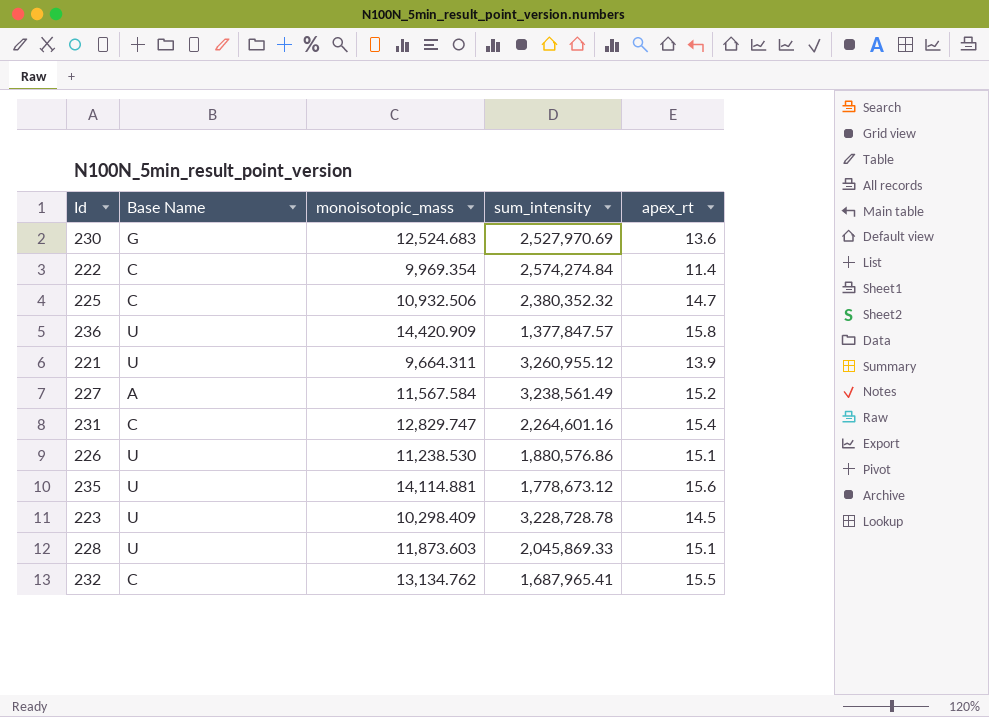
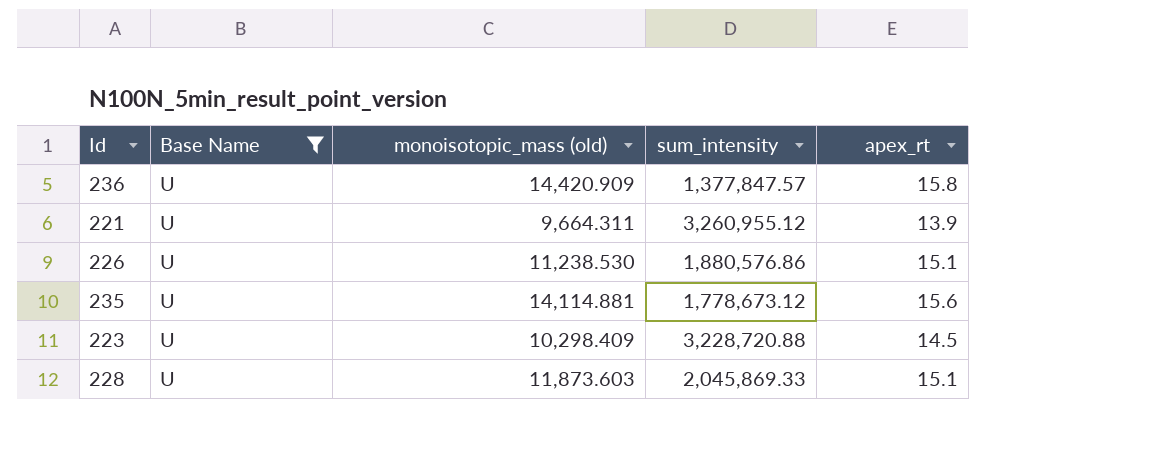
filter: none -> Base Name = U
column name: monoisotopic_mass -> monoisotopic_mass (old)
223 | sum_intensity: 3,228,728.78 -> 3,228,720.88

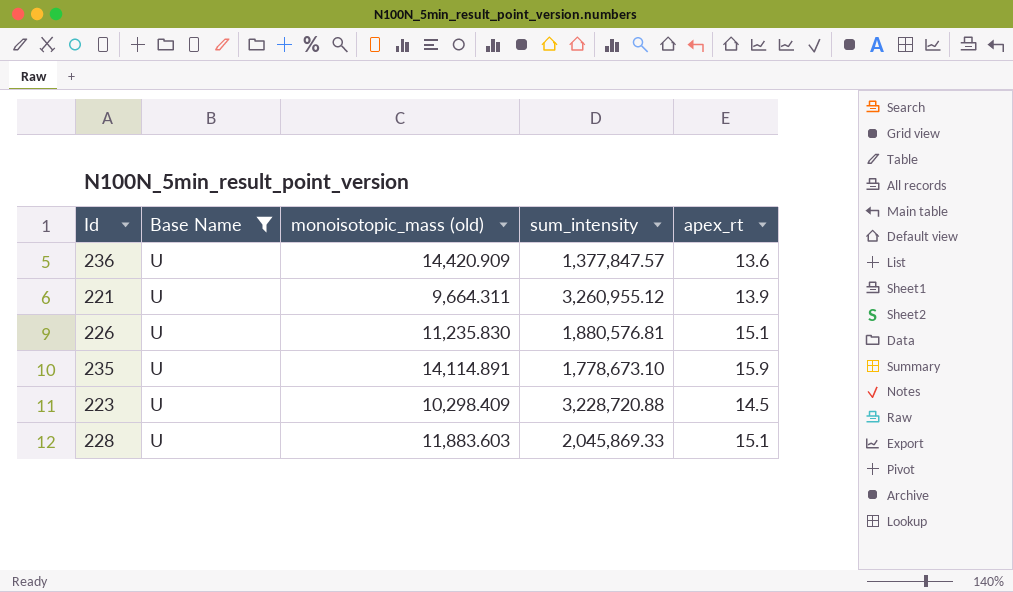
236 | apex_rt: 15.8 -> 13.6
226 | monoisotopic_mass (old): 11,238.530 -> 11,235.830
226 | sum_intensity: 1,880,576.86 -> 1,880,576.81
235 | monoisotopic_mass (old): 14,114.881 -> 14,114.891
235 | sum_intensity: 1,778,673.12 -> 1,778,673.10
235 | apex_rt: 15.6 -> 15.9
228 | monoisotopic_mass (old): 11,873.603 -> 11,883.603

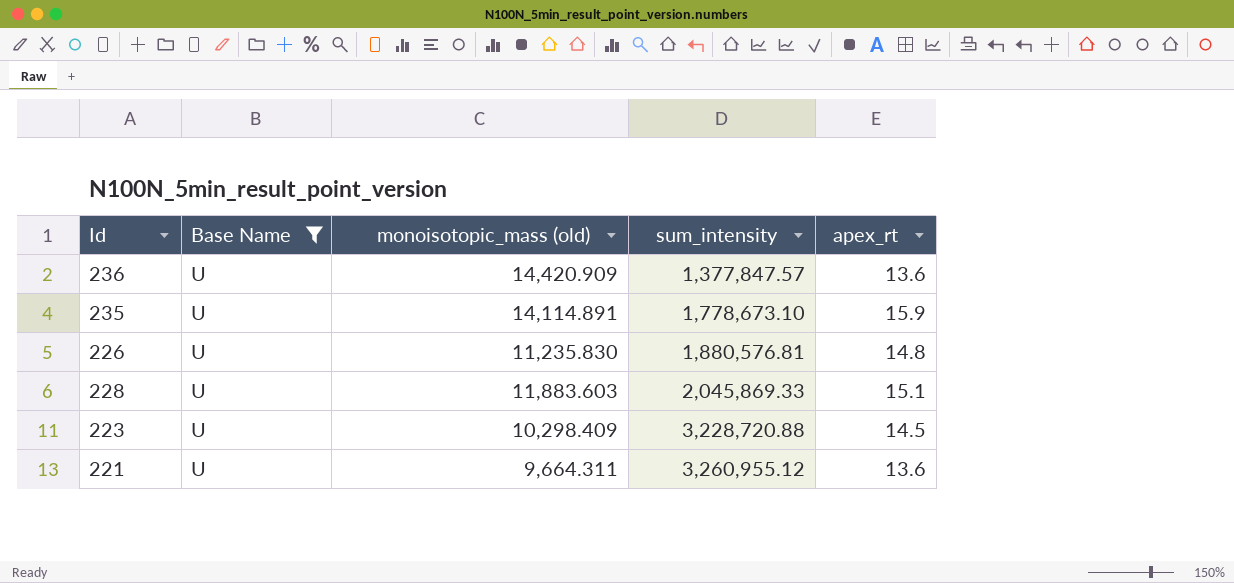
row order: none -> sum_intensity ascending
226 | apex_rt: 15.1 -> 14.8
221 | apex_rt: 13.9 -> 13.6

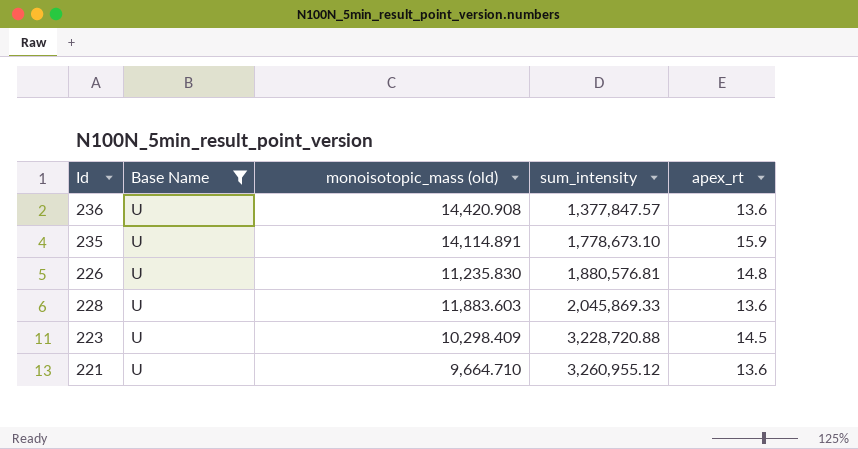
236 | monoisotopic_mass (old): 14,420.909 -> 14,420.908
228 | apex_rt: 15.1 -> 13.6
221 | monoisotopic_mass (old): 9,664.311 -> 9,664.710

